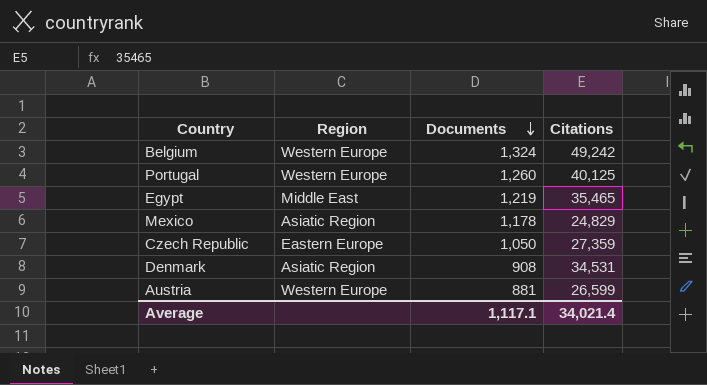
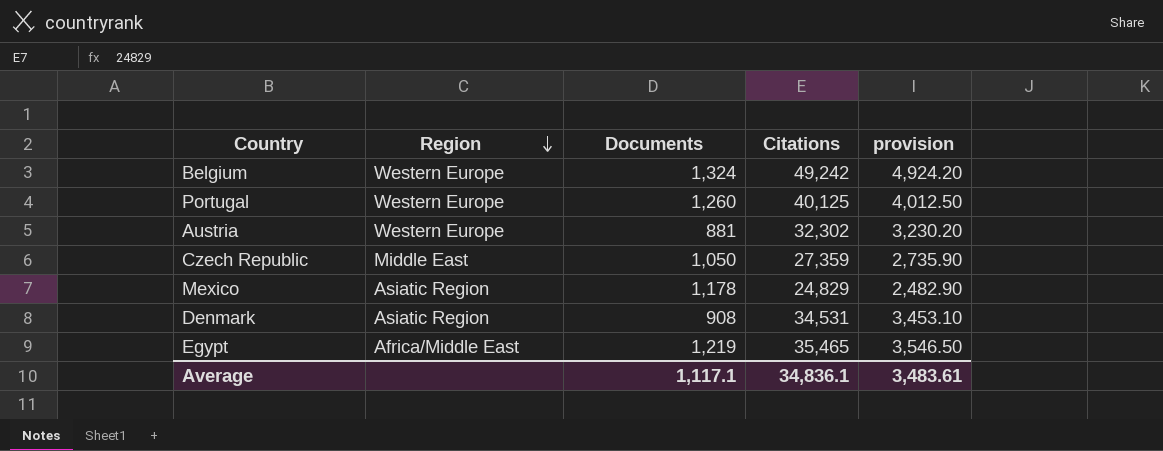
row order: Documents descending -> Region descending
column provision | formula: none -> [Citations] * 0.1
Austria | Citations: 26,599 -> 32,302
Czech Republic | Region: Eastern Europe -> Middle East
Egypt | Region: Middle East -> Africa/Middle East
Average | Citations: 34,021.4 -> 34,836.1

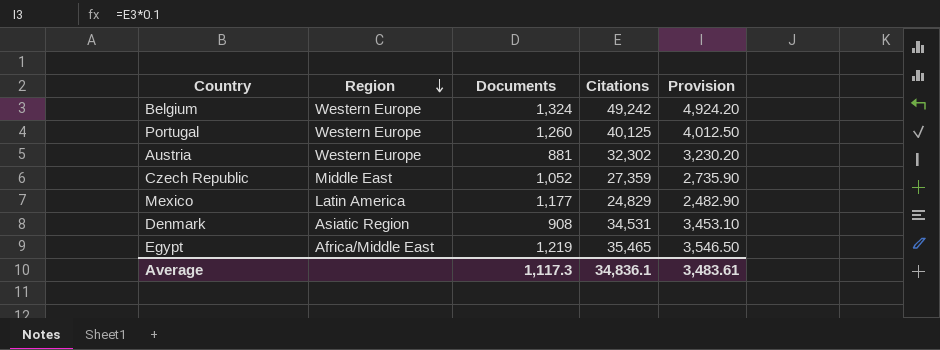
column name: provision -> Provision
Czech Republic | Documents: 1,050 -> 1,052
Mexico | Region: Asiatic Region -> Latin America
Mexico | Documents: 1,178 -> 1,177
Average | Documents: 1,117.1 -> 1,117.3

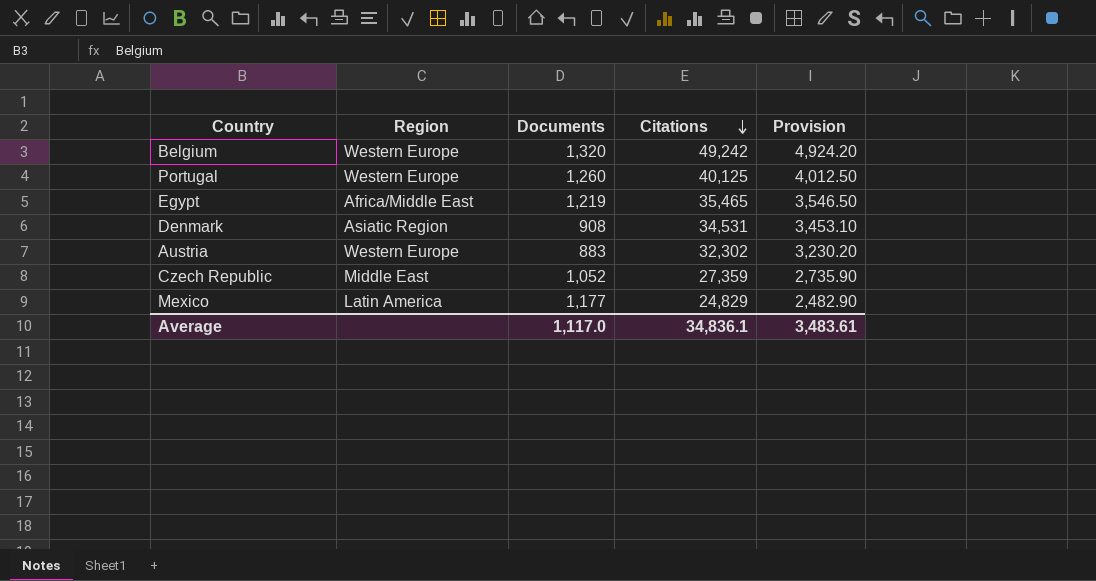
row order: Region descending -> Citations descending
Belgium | Documents: 1,324 -> 1,320
Austria | Documents: 881 -> 883
Average | Documents: 1,117.3 -> 1,117.0

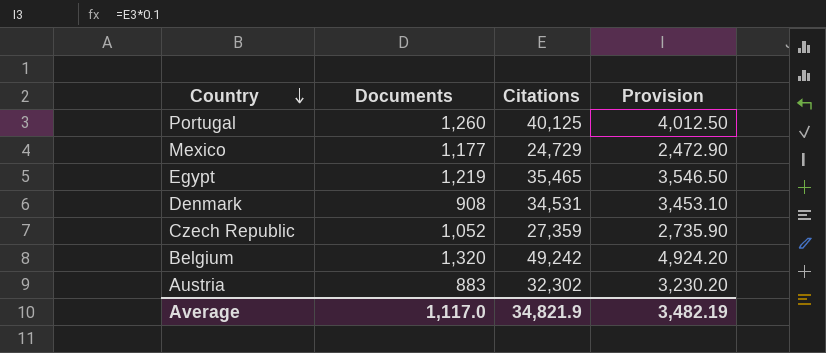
row order: Citations descending -> Country descending
column Region | position: 2 -> none
Mexico | Citations: 24,829 -> 24,729
Mexico | Provision: 2,482.90 -> 2,472.90
Average | Citations: 34,836.1 -> 34,821.9
Average | Provision: 3,483.61 -> 3,482.19

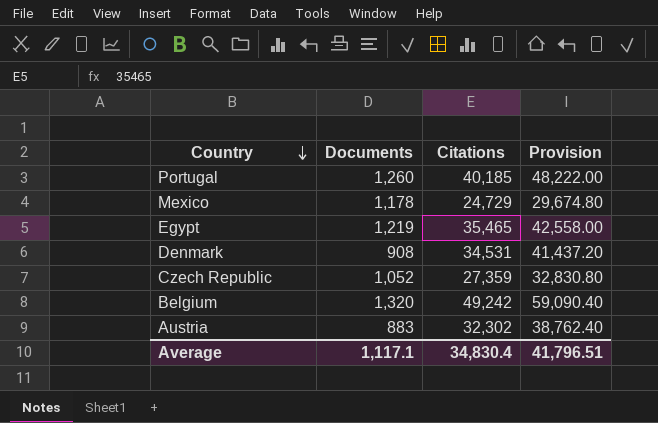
column Provision | formula: [Citations] * 0.1 -> [Citations] * 1.2
Portugal | Citations: 40,125 -> 40,185
Mexico | Documents: 1,177 -> 1,178
Average | Documents: 1,117.0 -> 1,117.1
Average | Citations: 34,821.9 -> 34,830.4
Average | Provision: 3,482.19 -> 41,796.51

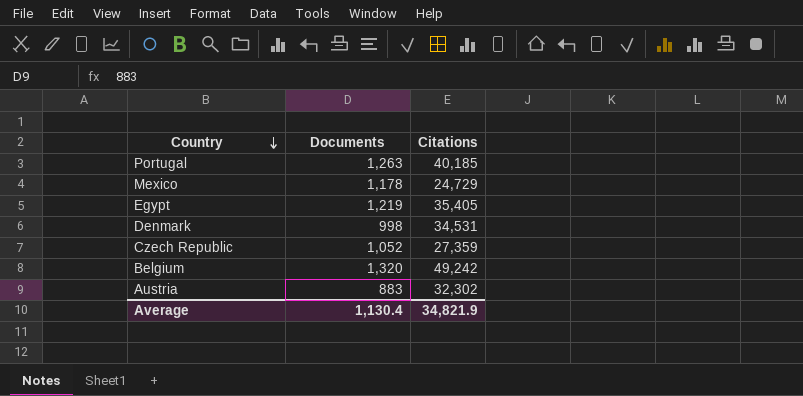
column Provision | formula: [Citations] * 1.2 -> none
Portugal | Documents: 1,260 -> 1,263
Egypt | Citations: 35,465 -> 35,405
Denmark | Documents: 908 -> 998
Average | Documents: 1,117.1 -> 1,130.4
Average | Citations: 34,830.4 -> 34,821.9

